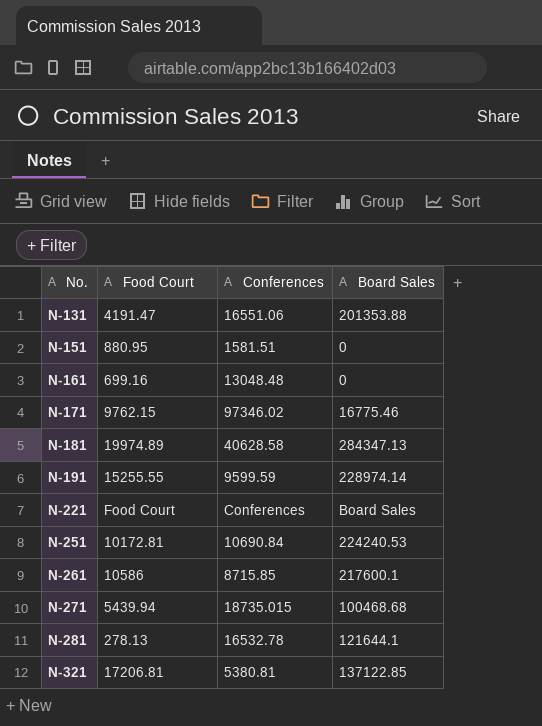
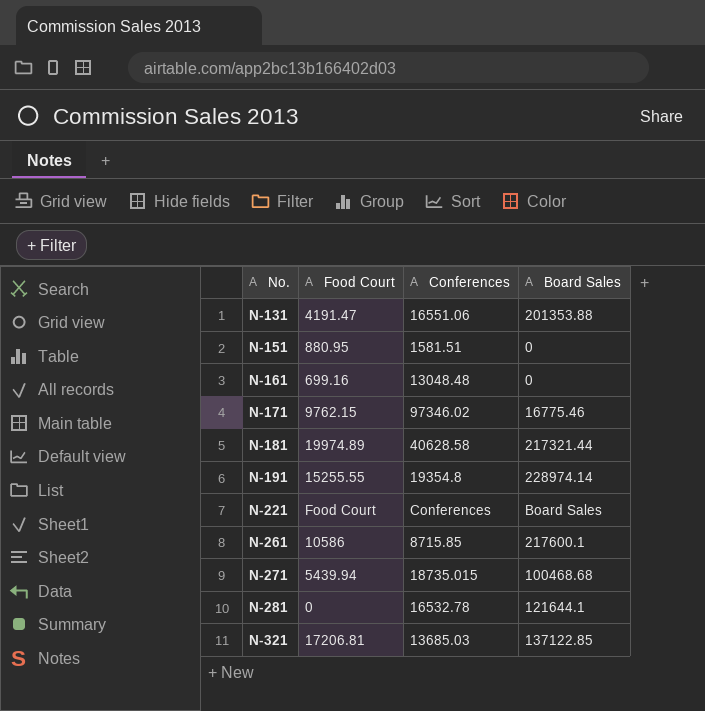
row N-251: 10172.81 | 10690.84 | 224240.53 -> none
N-181 | Board Sales: 284347.13 -> 217321.44
N-191 | Conferences: 9599.59 -> 19354.8
N-281 | Food Court: 278.13 -> 0
N-321 | Conferences: 5380.81 -> 13685.03

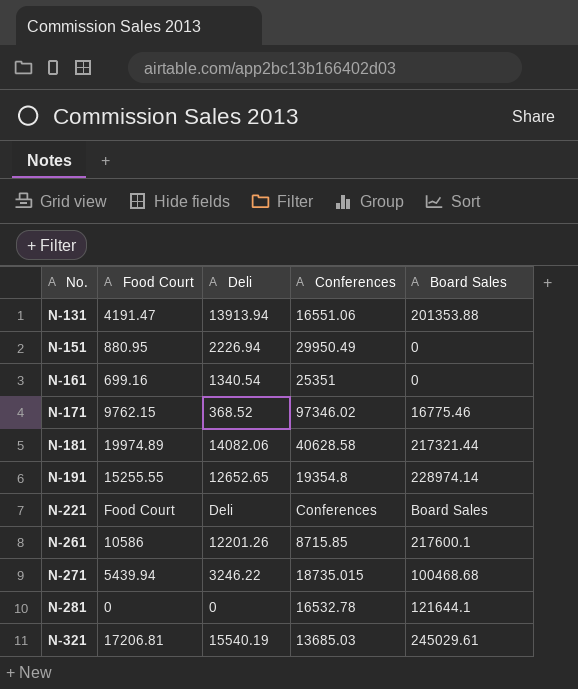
column Deli | position: none -> 3
N-151 | Conferences: 1581.51 -> 29950.49
N-161 | Conferences: 13048.48 -> 25351
N-321 | Board Sales: 137122.85 -> 245029.61

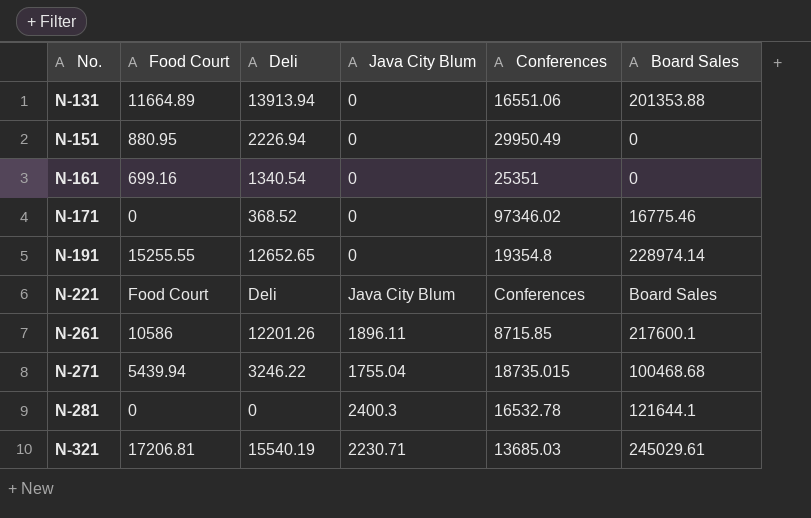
column Java City Blum | position: none -> 4
row N-181: 19974.89 | 14082.06 | 40628.58 | 217321.44 -> none
N-131 | Food Court: 4191.47 -> 11664.89
N-171 | Food Court: 9762.15 -> 0

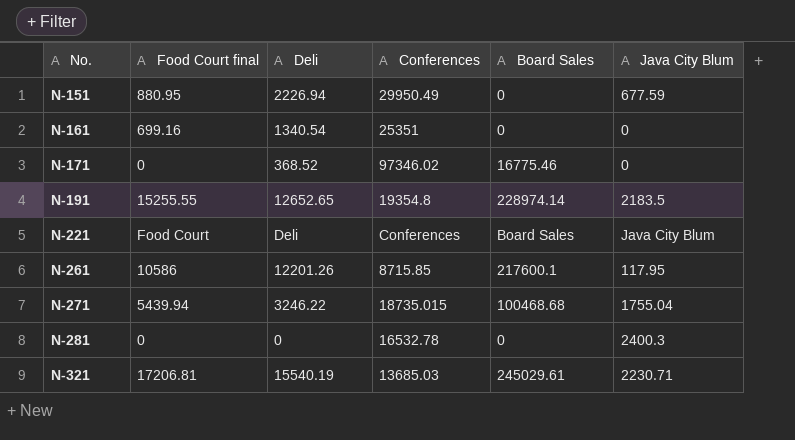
column name: Food Court -> Food Court final
column Java City Blum | position: 4 -> 6
row N-131: 11664.89 | 13913.94 | 0 | 16551.06 | 201353.88 -> none
N-151 | Java City Blum: 0 -> 677.59
N-191 | Java City Blum: 0 -> 2183.5
N-261 | Java City Blum: 1896.11 -> 117.95
N-281 | Board Sales: 121644.1 -> 0

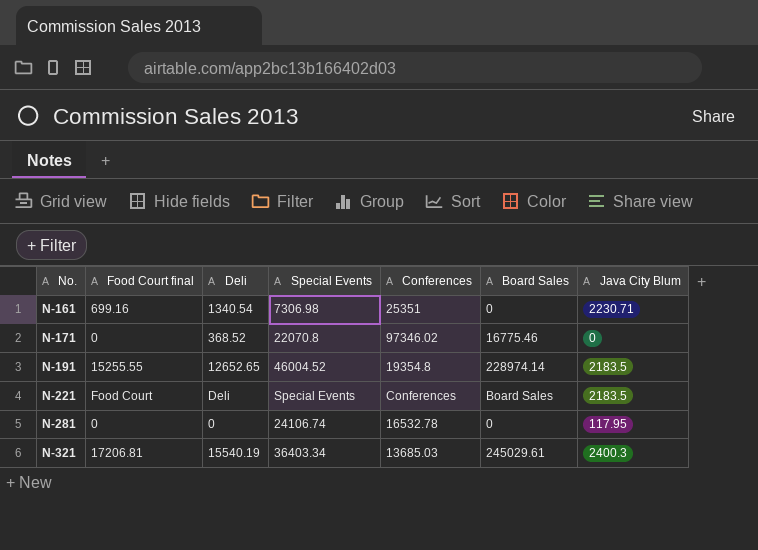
column Special Events | position: none -> 4
row N-151: 880.95 | 2226.94 | 29950.49 | 0 | 677.59 -> none
row N-261: 10586 | 12201.26 | 8715.85 | 217600.1 | 117.95 -> none
row N-271: 5439.94 | 3246.22 | 18735.015 | 100468.68 | 1755.04 -> none
N-161 | Java City Blum: 0 -> 2230.71
N-221 | Java City Blum: Java City Blum -> 2183.5
N-281 | Java City Blum: 2400.3 -> 117.95
N-321 | Java City Blum: 2230.71 -> 2400.3

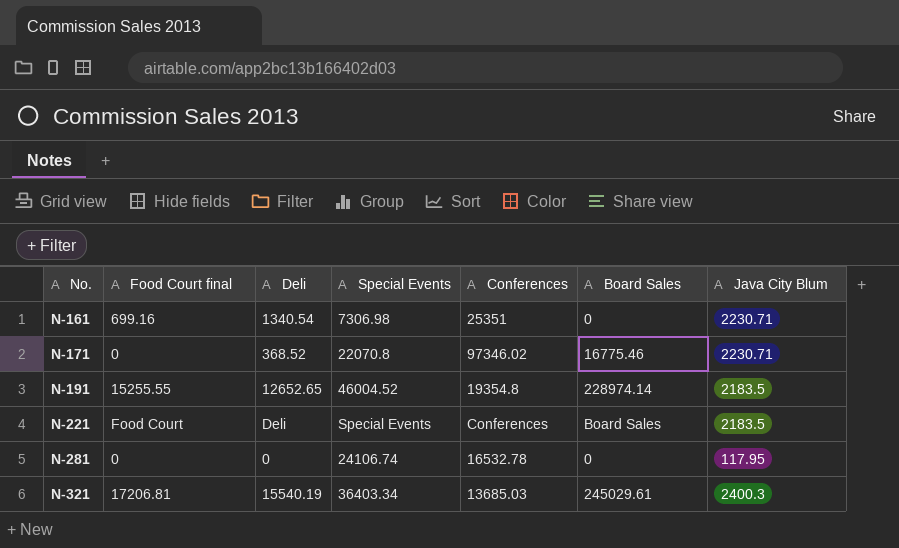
N-171 | Java City Blum: 0 -> 2230.71

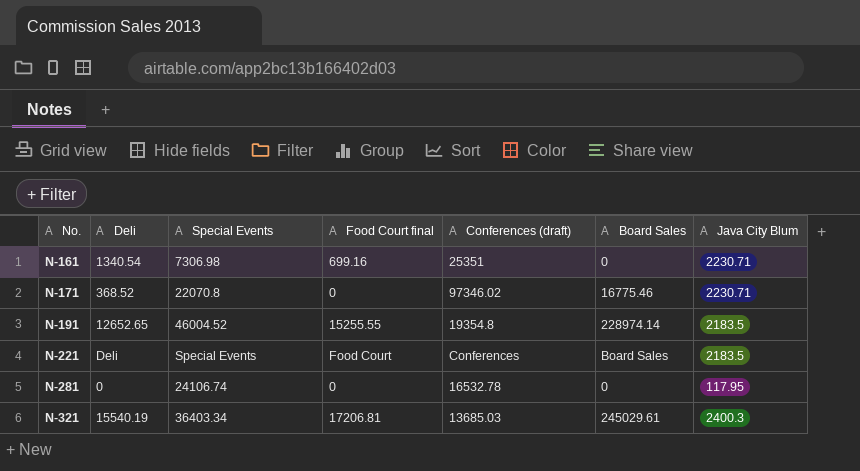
column Food Court final | position: 2 -> 4
column name: Conferences -> Conferences (draft)

